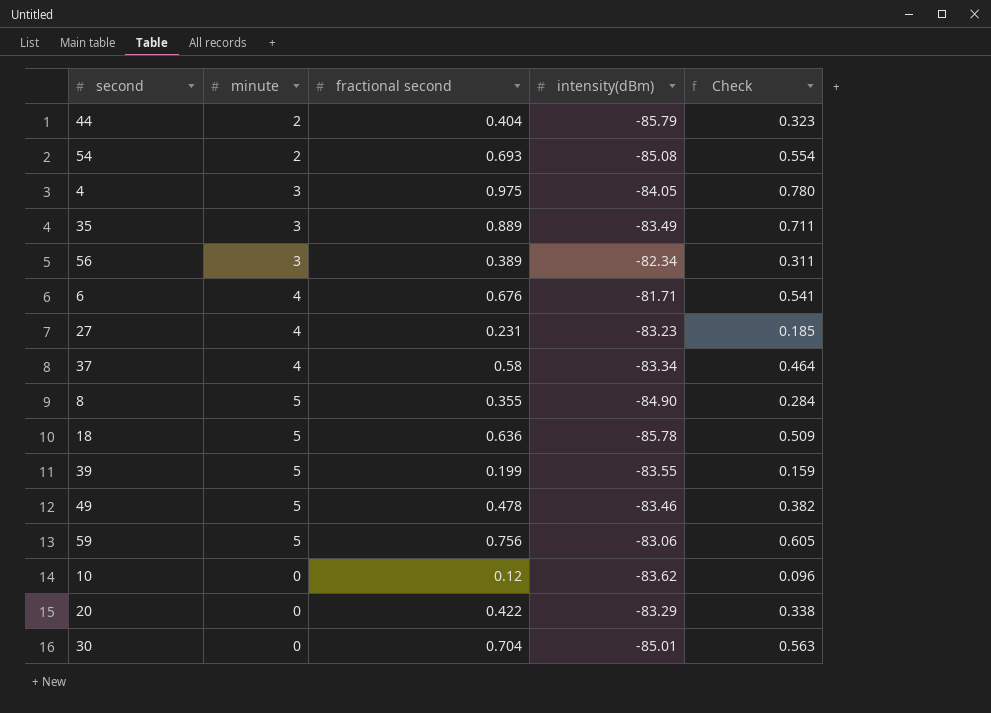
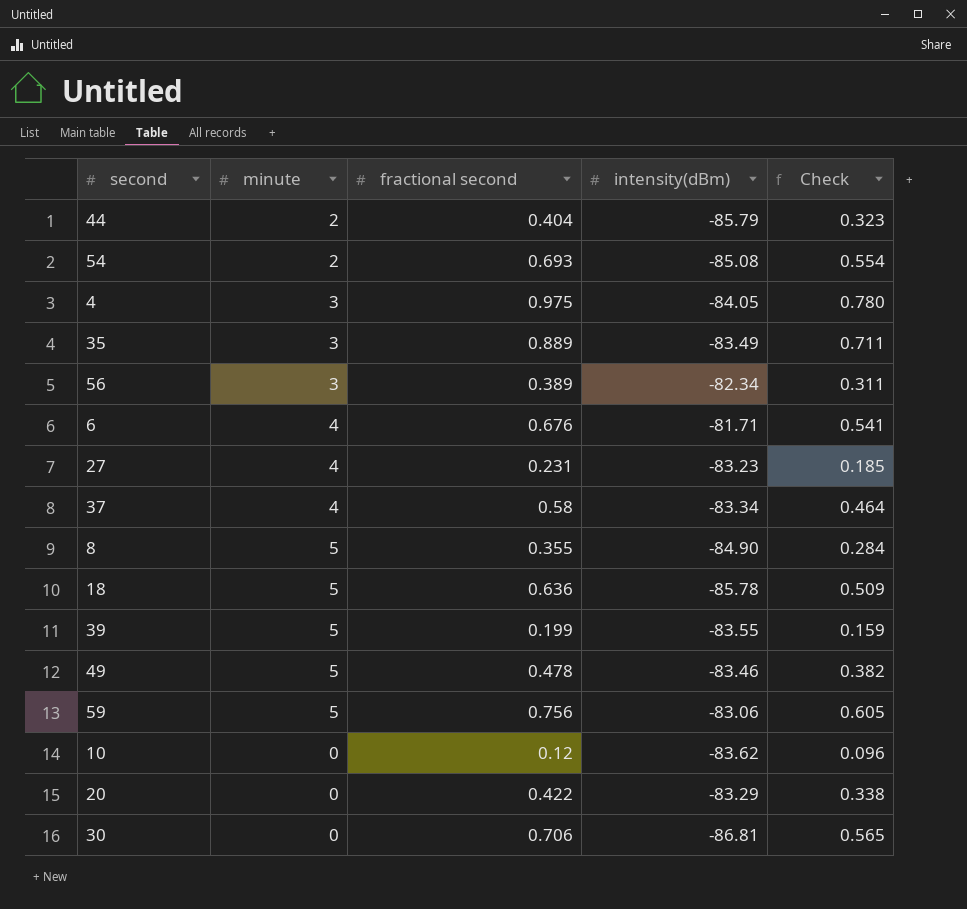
30 | fractional second: 0.704 -> 0.706
30 | intensity(dBm): -85.01 -> -86.81
30 | Check: 0.563 -> 0.565

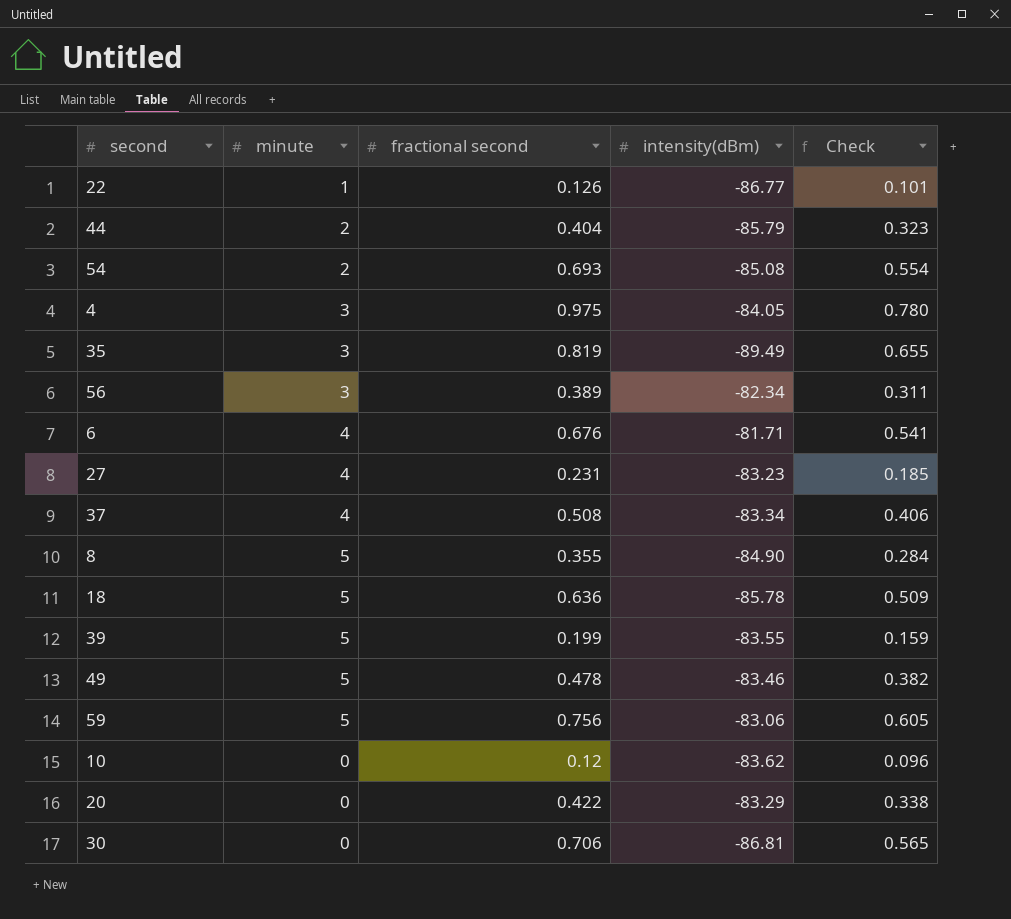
row 22: none -> 1 | 0.126 | -86.77 | 0.101
35 | fractional second: 0.889 -> 0.819
35 | intensity(dBm): -83.49 -> -89.49
35 | Check: 0.711 -> 0.655
37 | fractional second: 0.58 -> 0.508
37 | Check: 0.464 -> 0.406

